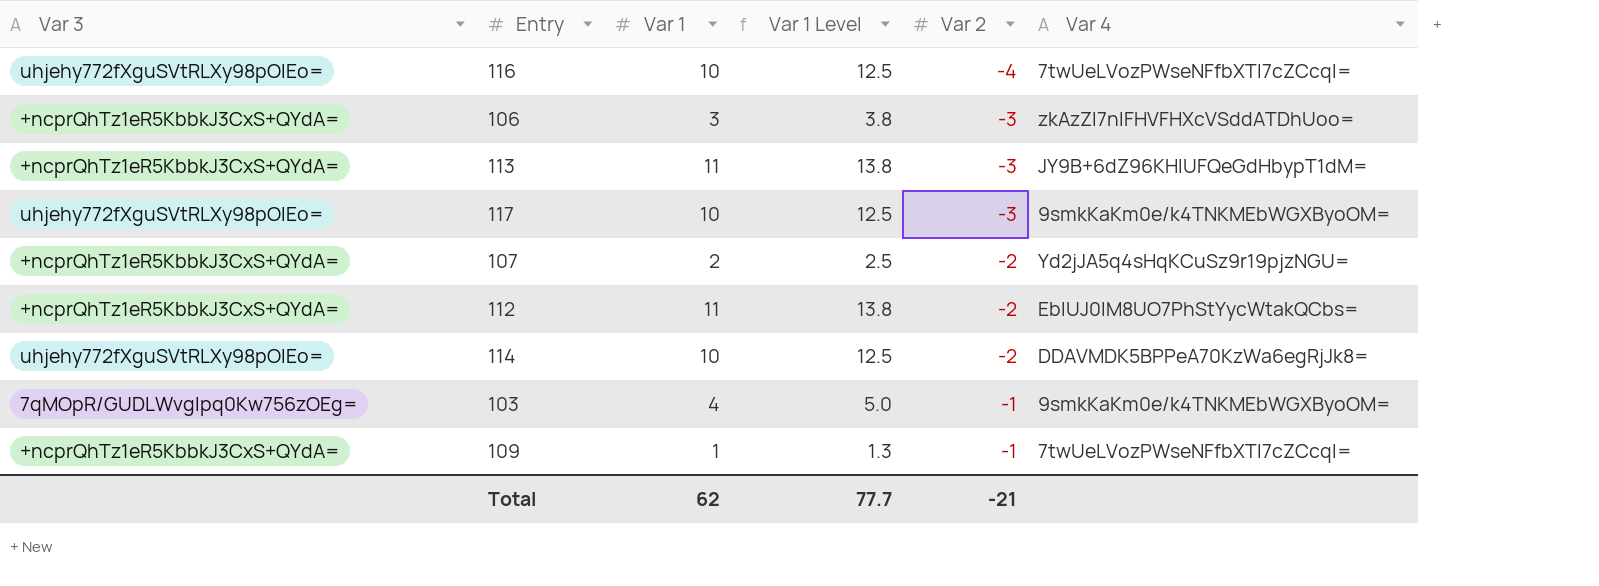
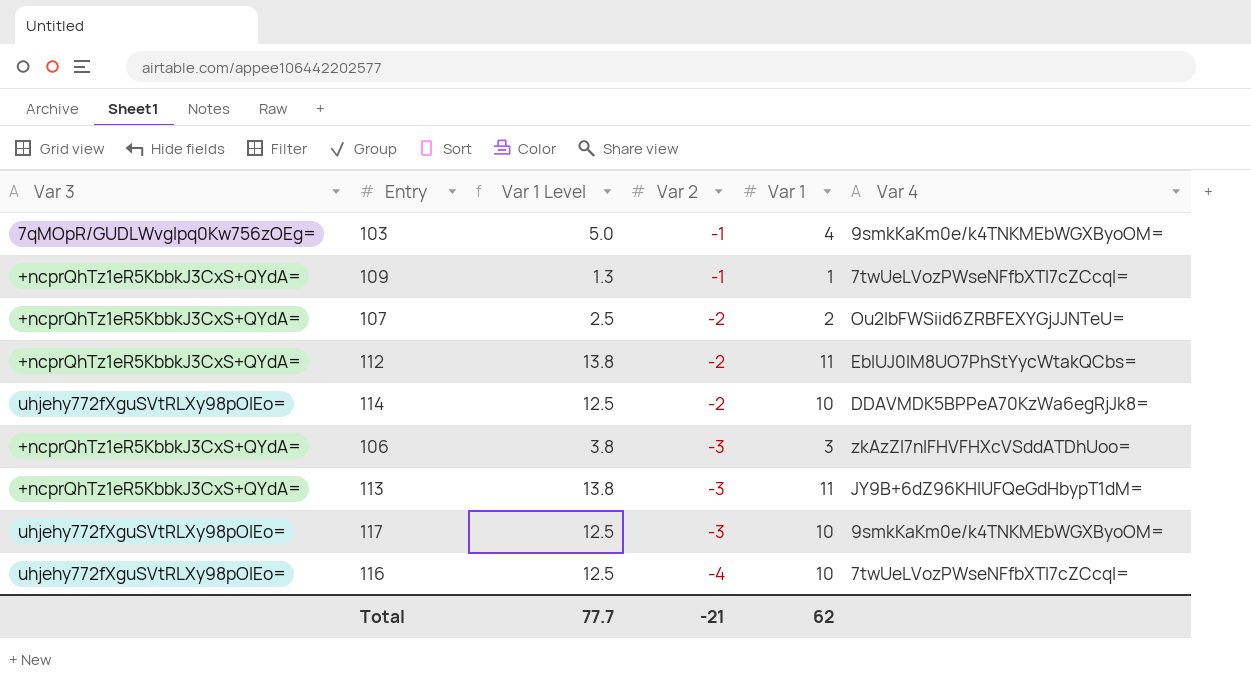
row order: Var 2 ascending -> Var 2 descending
column Var 1 | position: 3 -> 5
107 | Var 4: Yd2jJA5q4sHqKCuSz9r19pjzNGU= -> Ou2IbFWSiid6ZRBFEXYGjJJNTeU=

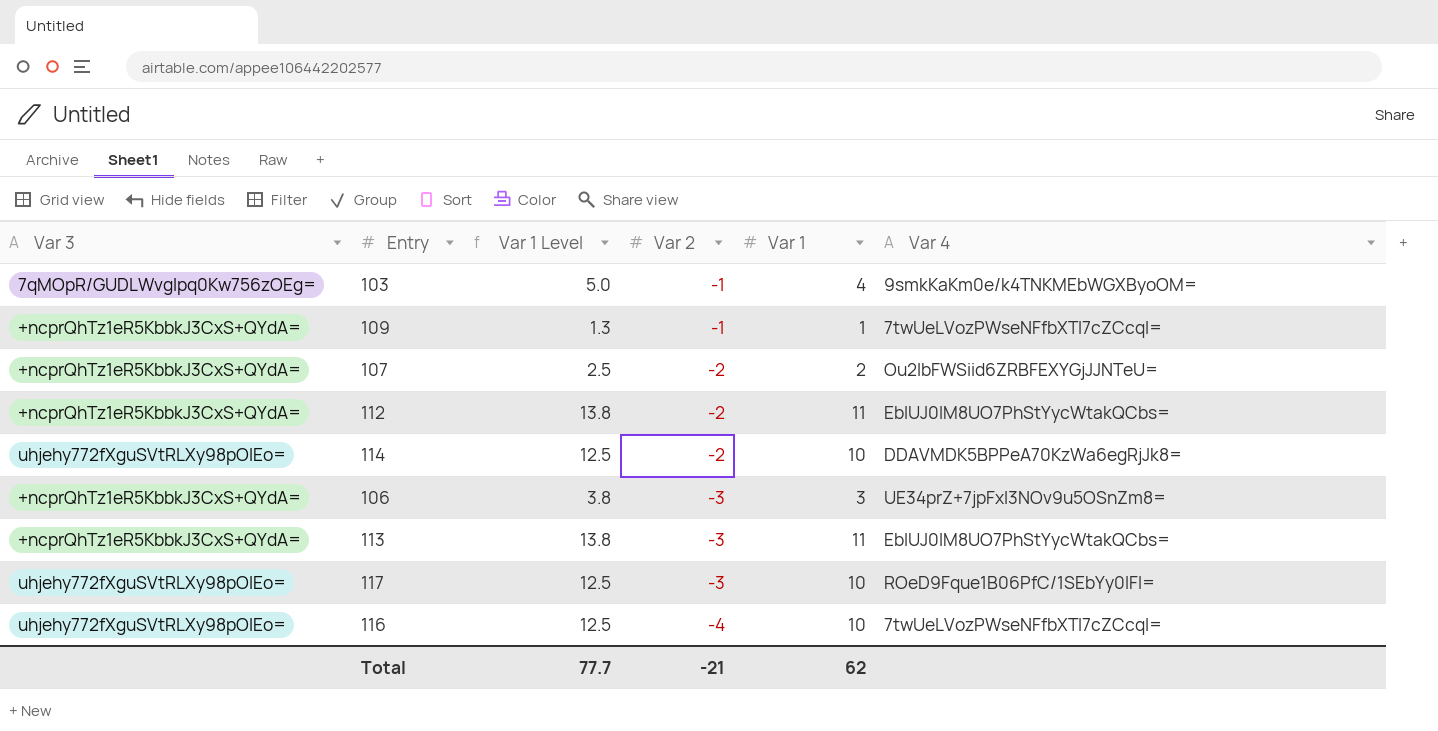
106 | Var 4: zkAzZl7nlFHVFHXcVSddATDhUoo= -> UE34prZ+7jpFxl3NOv9u5OSnZm8=
113 | Var 4: JY9B+6dZ96KHlUFQeGdHbypT1dM= -> EbIUJ0IM8UO7PhStYycWtakQCbs=
117 | Var 4: 9smkKaKm0e/k4TNKMEbWGXByoOM= -> ROeD9Fque1B06PfC/1SEbYy0lFI=

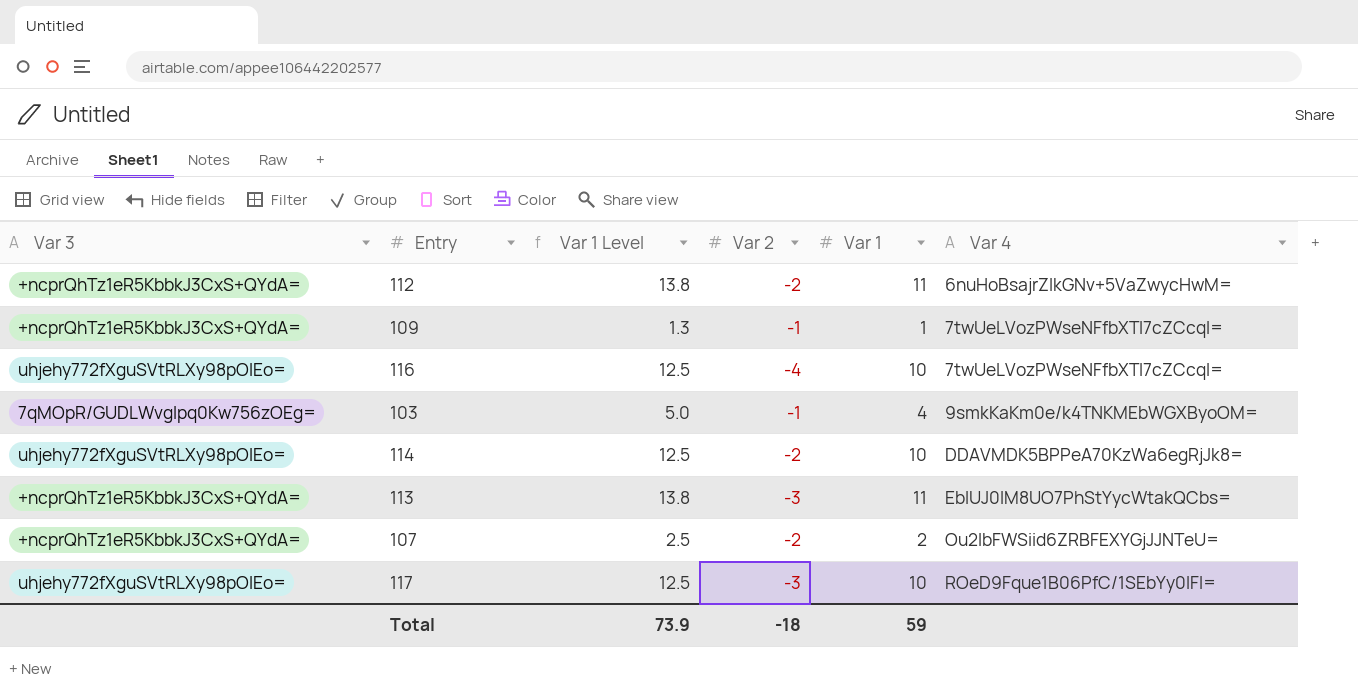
row order: Var 2 descending -> Var 4 ascending
row 106: +ncprQhTz1eR5KbbkJ3CxS+QYdA= | 3.8 | -3 | 3 | UE34prZ+7jpFxl3NOv9u5OSnZm8= -> none
112 | Var 4: EbIUJ0IM8UO7PhStYycWtakQCbs= -> 6nuHoBsajrZlkGNv+5VaZwycHwM=
Total | Var 1 Level: 77.7 -> 73.9
Total | Var 2: -21 -> -18
Total | Var 1: 62 -> 59

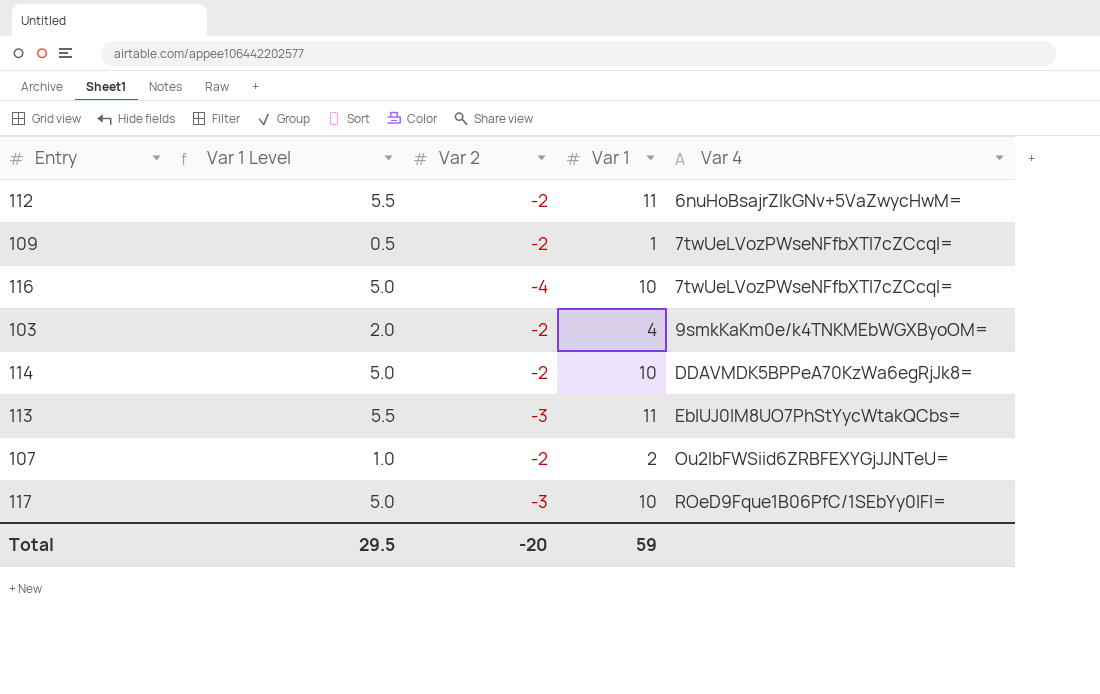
column Var 3 | position: 1 -> none
column Var 1 Level | formula: [Var 1] * 1.25 -> [Var 1] * 0.5
109 | Var 2: -1 -> -2
103 | Var 2: -1 -> -2
Total | Var 1 Level: 73.9 -> 29.5
Total | Var 2: -18 -> -20

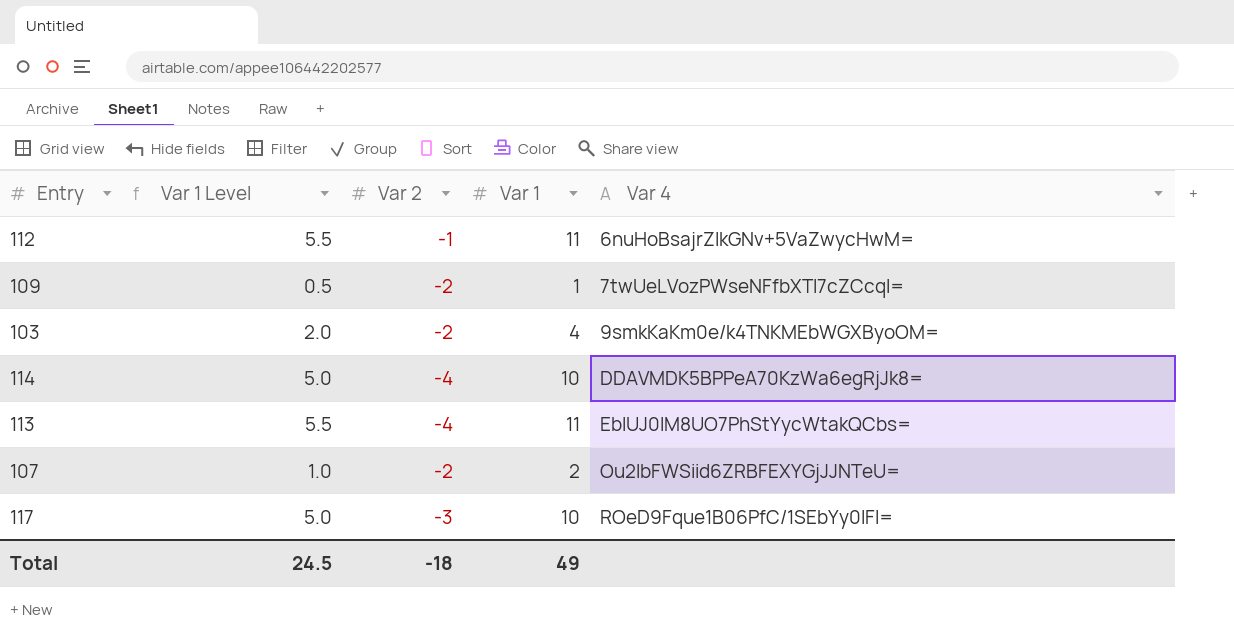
row 116: 5.0 | -4 | 10 | 7twUeLVozPWseNFfbXTI7cZCcqI= -> none
112 | Var 2: -2 -> -1
114 | Var 2: -2 -> -4
113 | Var 2: -3 -> -4
Total | Var 1 Level: 29.5 -> 24.5
Total | Var 2: -20 -> -18
Total | Var 1: 59 -> 49

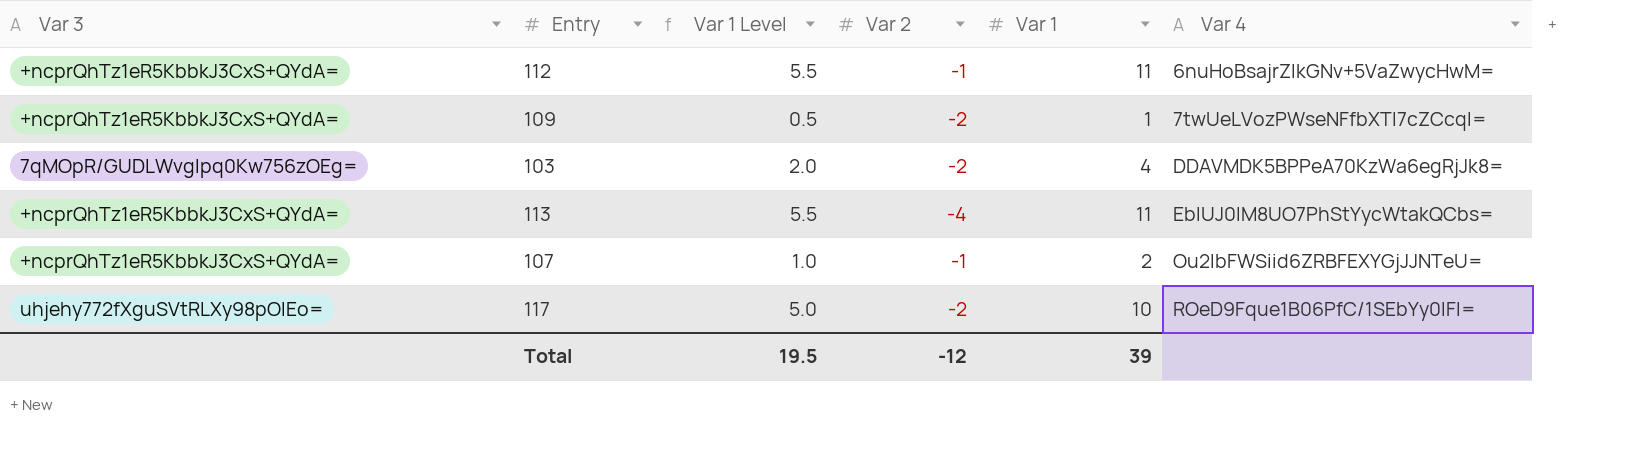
column Var 3 | position: none -> 1
row 114: 5.0 | -4 | 10 | DDAVMDK5BPPeA70KzWa6egRjJk8= -> none
103 | Var 4: 9smkKaKm0e/k4TNKMEbWGXByoOM= -> DDAVMDK5BPPeA70KzWa6egRjJk8=
107 | Var 2: -2 -> -1
117 | Var 2: -3 -> -2
Total | Var 1 Level: 24.5 -> 19.5
Total | Var 2: -18 -> -12
Total | Var 1: 49 -> 39

